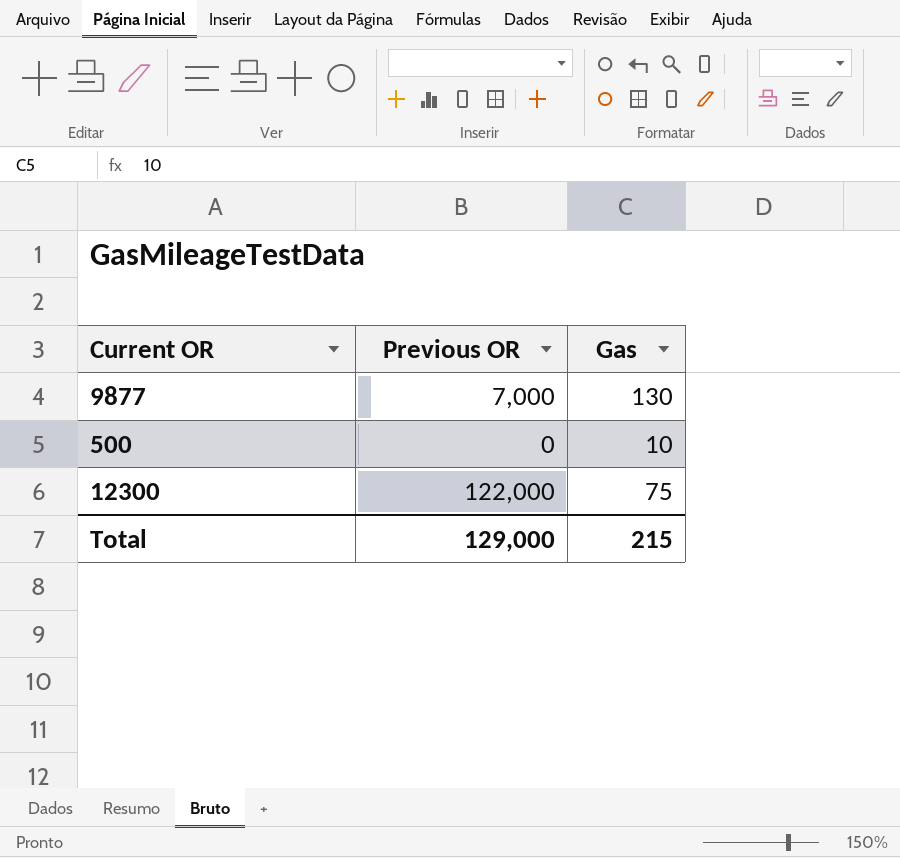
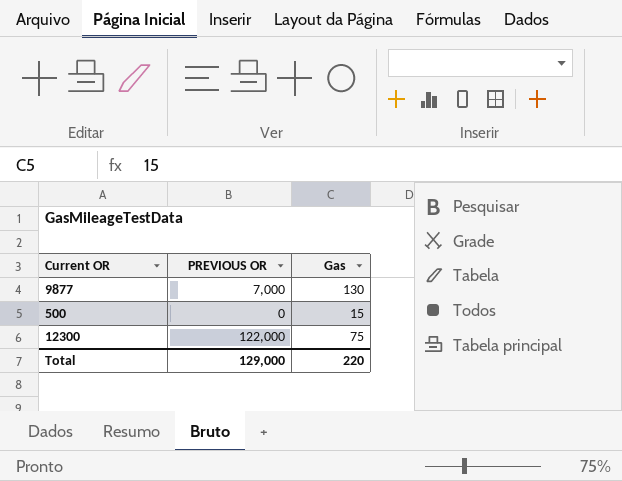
column name: Previous OR -> PREVIOUS OR
500 | Gas: 10 -> 15
Total | Gas: 215 -> 220

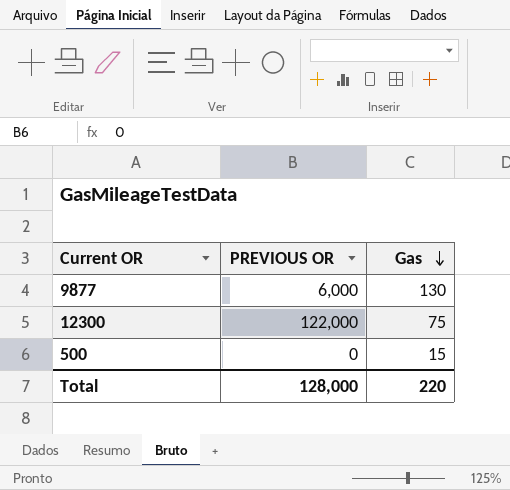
row order: none -> Gas descending
9877 | PREVIOUS OR: 7,000 -> 6,000
Total | PREVIOUS OR: 129,000 -> 128,000

